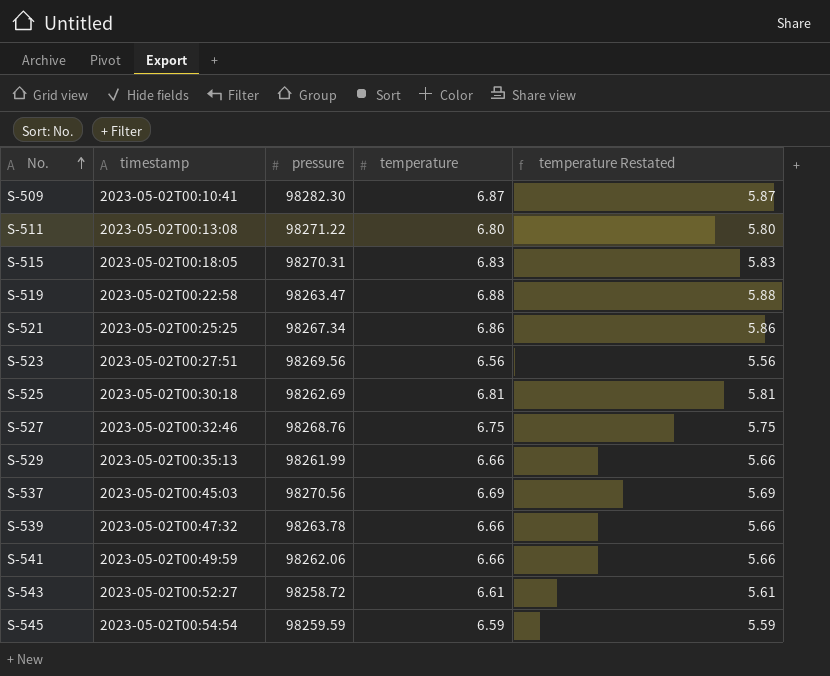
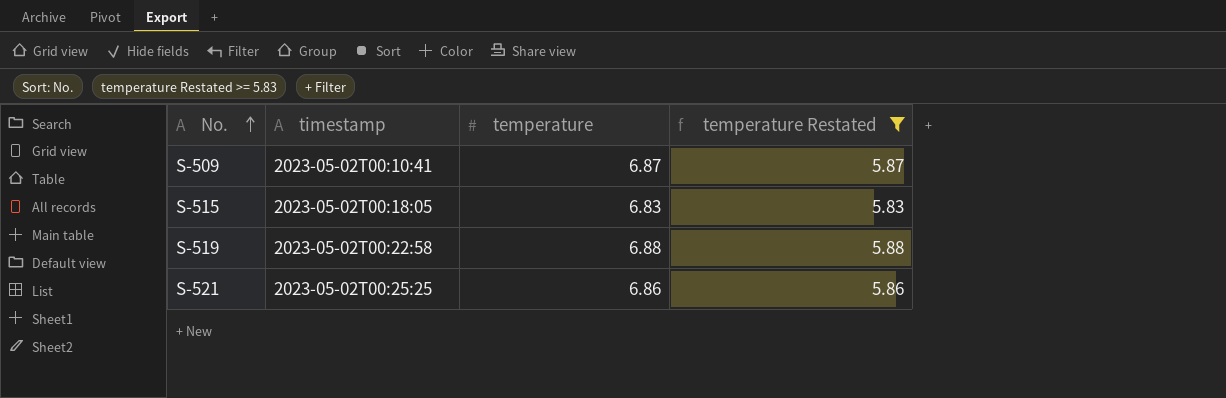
filter: none -> temperature Restated >= 5.83
column pressure | position: 3 -> none

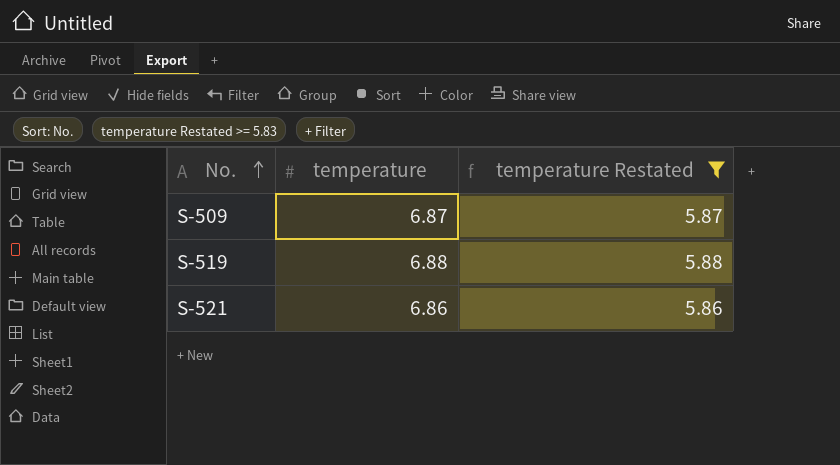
column timestamp | position: 2 -> none
row S-515: 2023-05-02T00:18:05 | 6.83 | 5.83 -> none

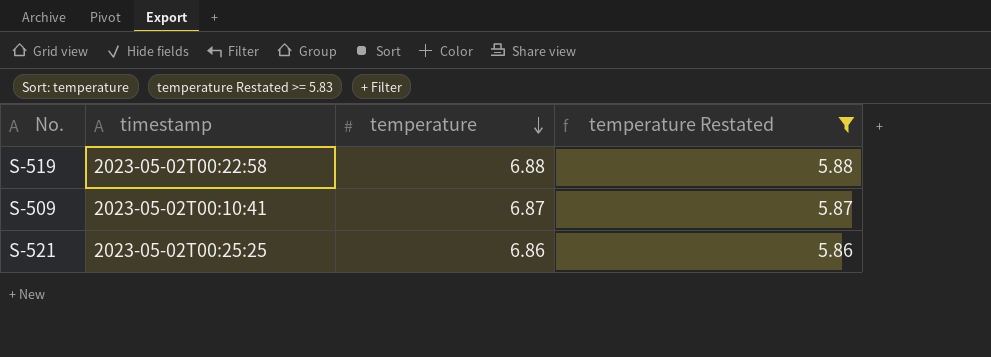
row order: No. ascending -> temperature descending
column timestamp | position: none -> 2

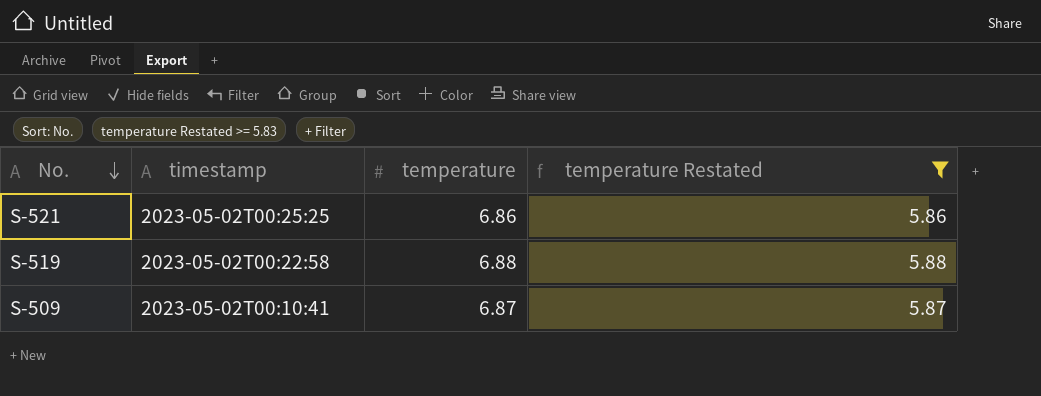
row order: temperature descending -> No. descending

